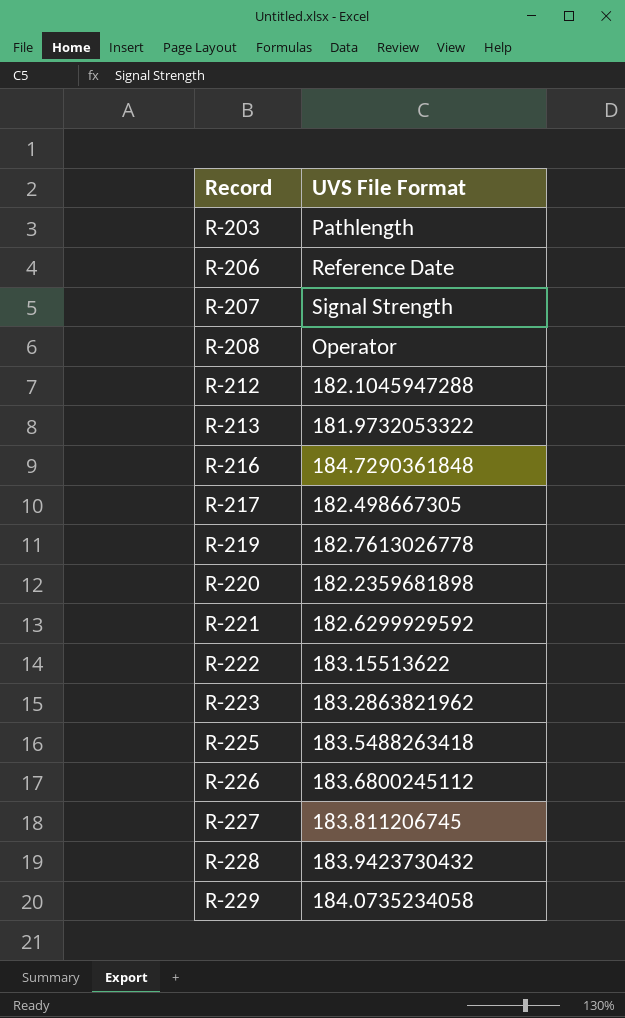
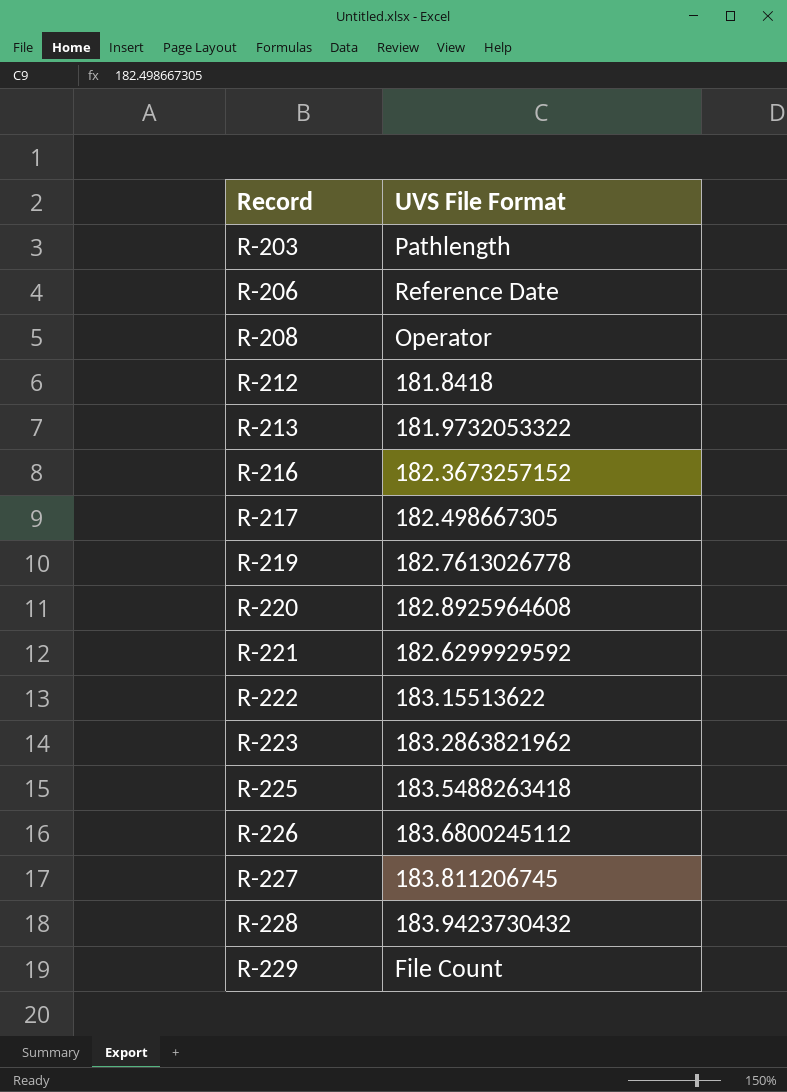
row R-207: Signal Strength -> none
R-212 | UVS File Format: 182.1045947288 -> 181.8418
R-216 | UVS File Format: 184.7290361848 -> 182.3673257152
R-220 | UVS File Format: 182.2359681898 -> 182.8925964608
R-229 | UVS File Format: 184.0735234058 -> File Count

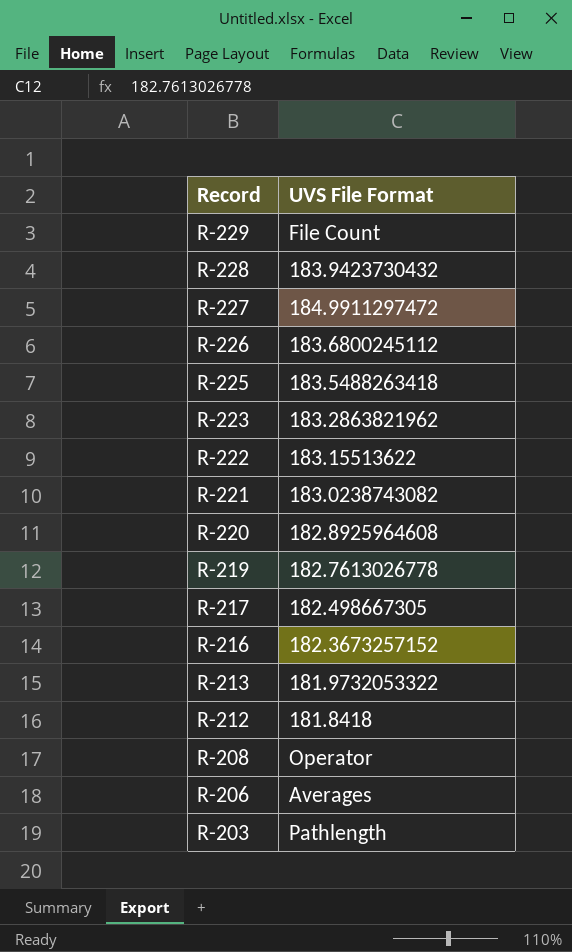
row order: Record ascending -> Record descending
R-227 | UVS File Format: 183.811206745 -> 184.9911297472
R-221 | UVS File Format: 182.6299929592 -> 183.0238743082
R-206 | UVS File Format: Reference Date -> Averages

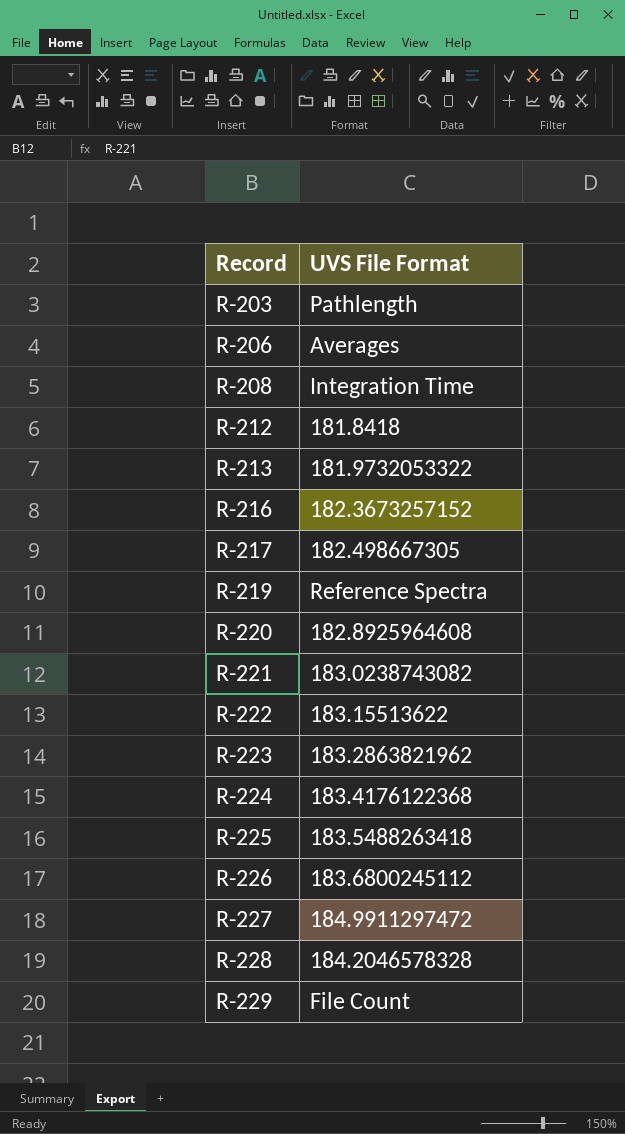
row order: Record descending -> Record ascending
R-208 | UVS File Format: Operator -> Integration Time
R-219 | UVS File Format: 182.7613026778 -> Reference Spectra
row R-224: none -> 183.4176122368
R-228 | UVS File Format: 183.9423730432 -> 184.2046578328

